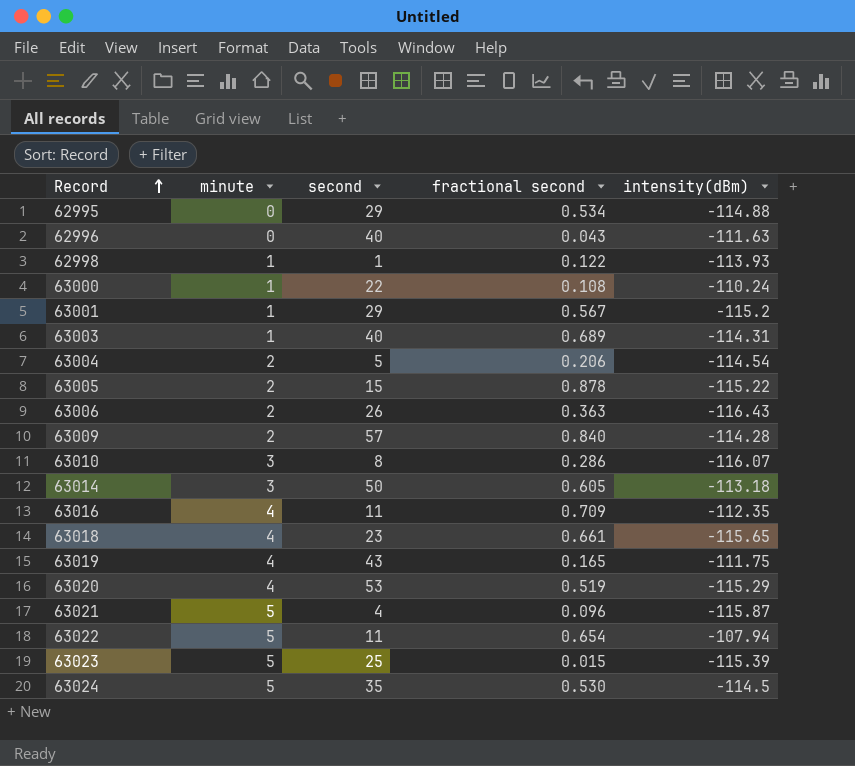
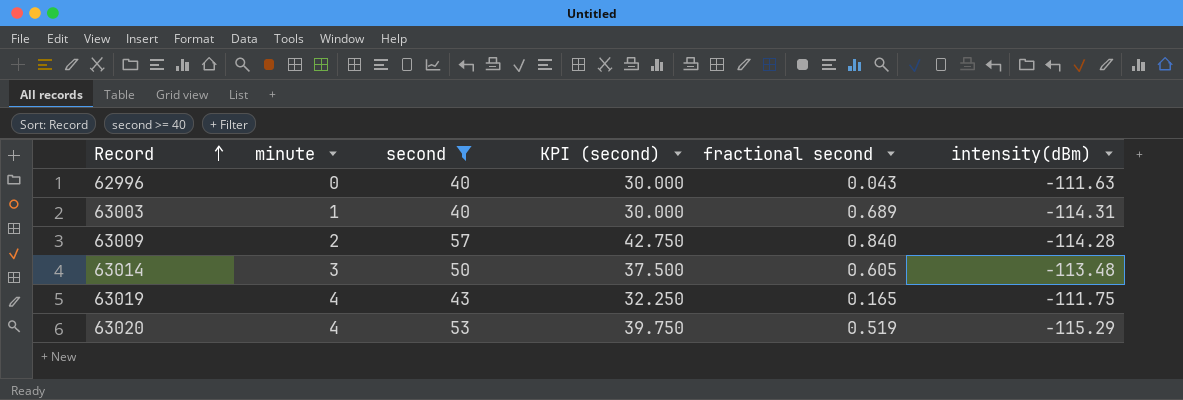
filter: none -> second >= 40
column KPI (second) | formula: none -> [second] * 0.75
63014 | intensity(dBm): -113.18 -> -113.48

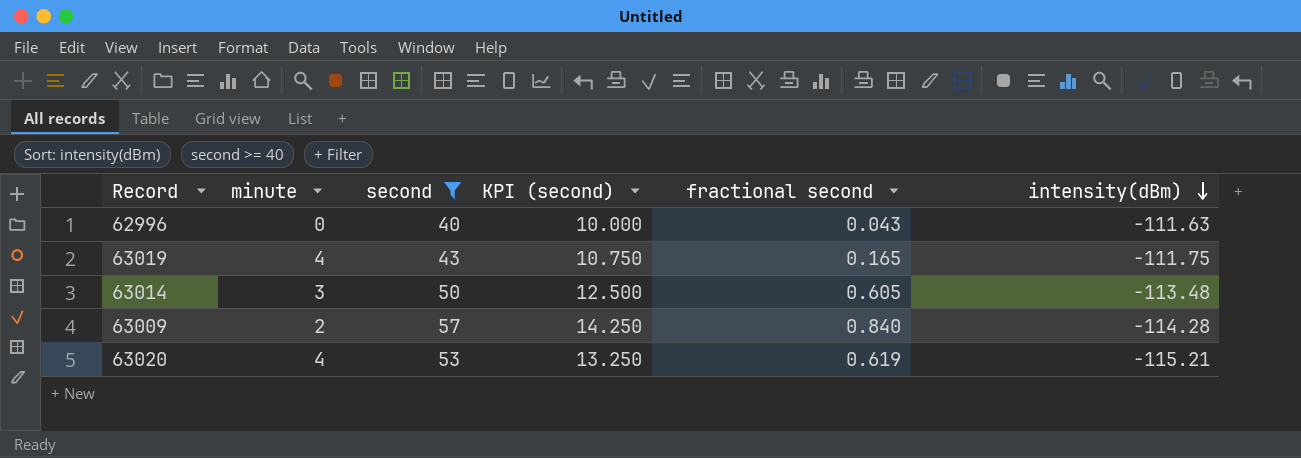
row order: Record ascending -> intensity(dBm) descending
column KPI (second) | formula: [second] * 0.75 -> [second] * 0.25
row 63003: 1 | 40 | 30.000 | 0.689 | -114.31 -> none
63020 | fractional second: 0.519 -> 0.619
63020 | intensity(dBm): -115.29 -> -115.21

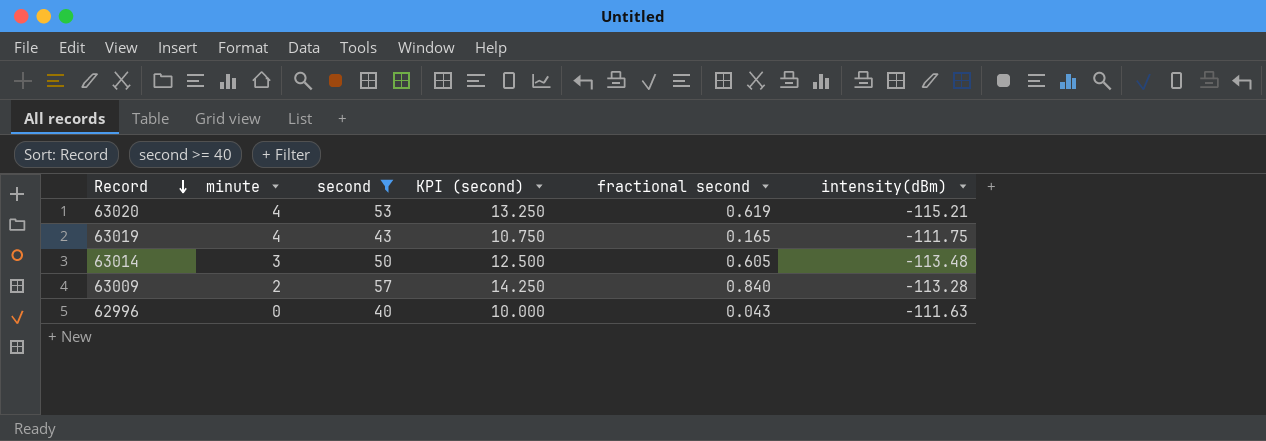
row order: intensity(dBm) descending -> Record descending
63009 | intensity(dBm): -114.28 -> -113.28

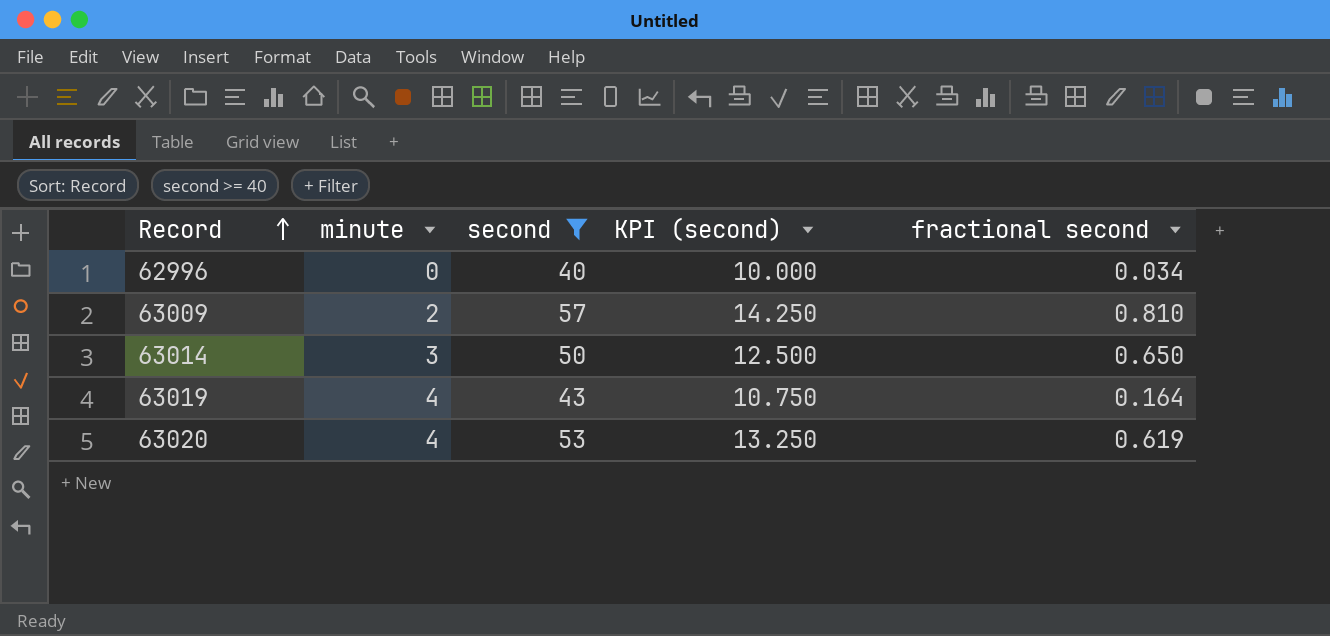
row order: Record descending -> Record ascending
column intensity(dBm) | position: 6 -> none
62996 | fractional second: 0.043 -> 0.034
63009 | fractional second: 0.840 -> 0.810
63014 | fractional second: 0.605 -> 0.650
63019 | fractional second: 0.165 -> 0.164

